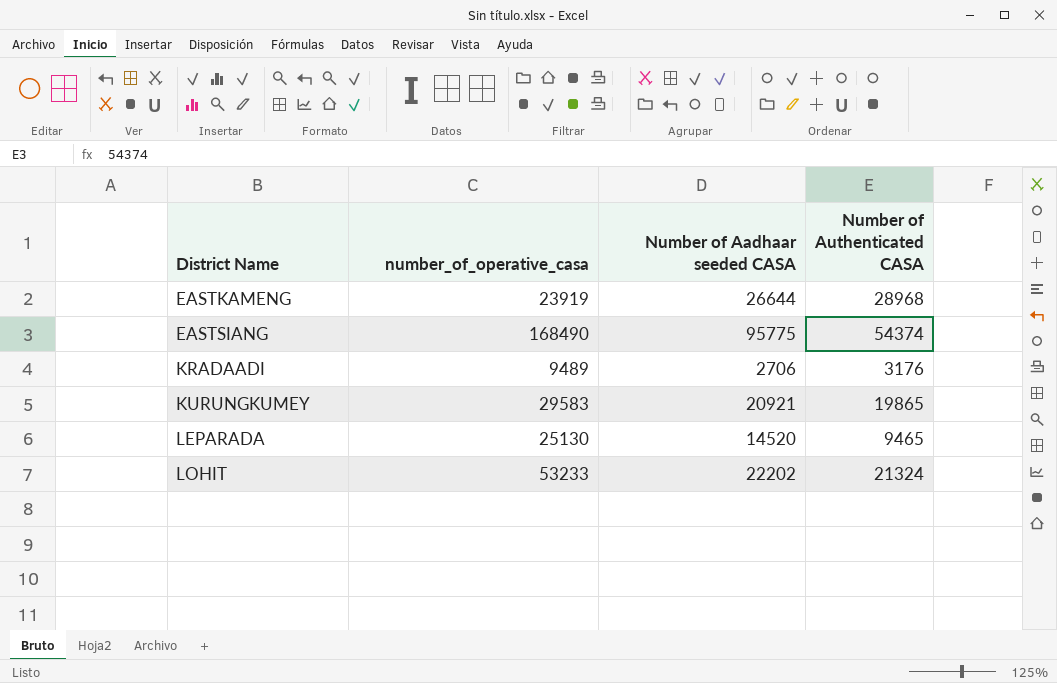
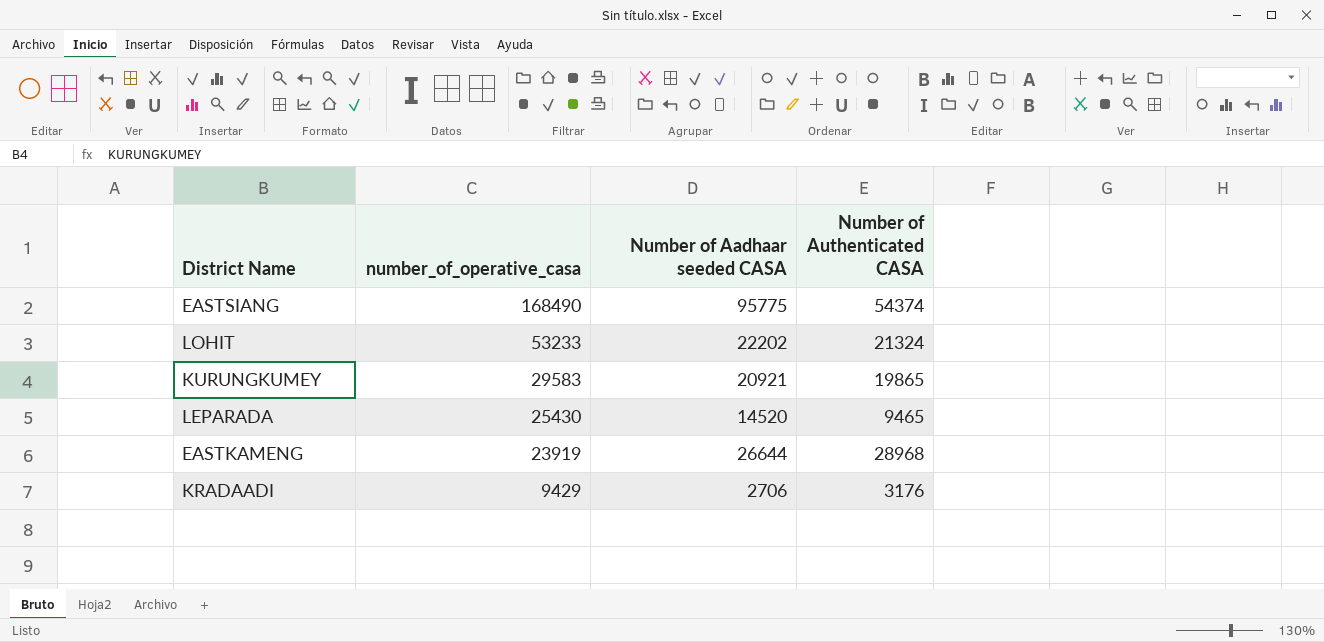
row order: District Name ascending -> number_of_operative_casa descending
LEPARADA | number_of_operative_casa: 25130 -> 25430
KRADAADI | number_of_operative_casa: 9489 -> 9429

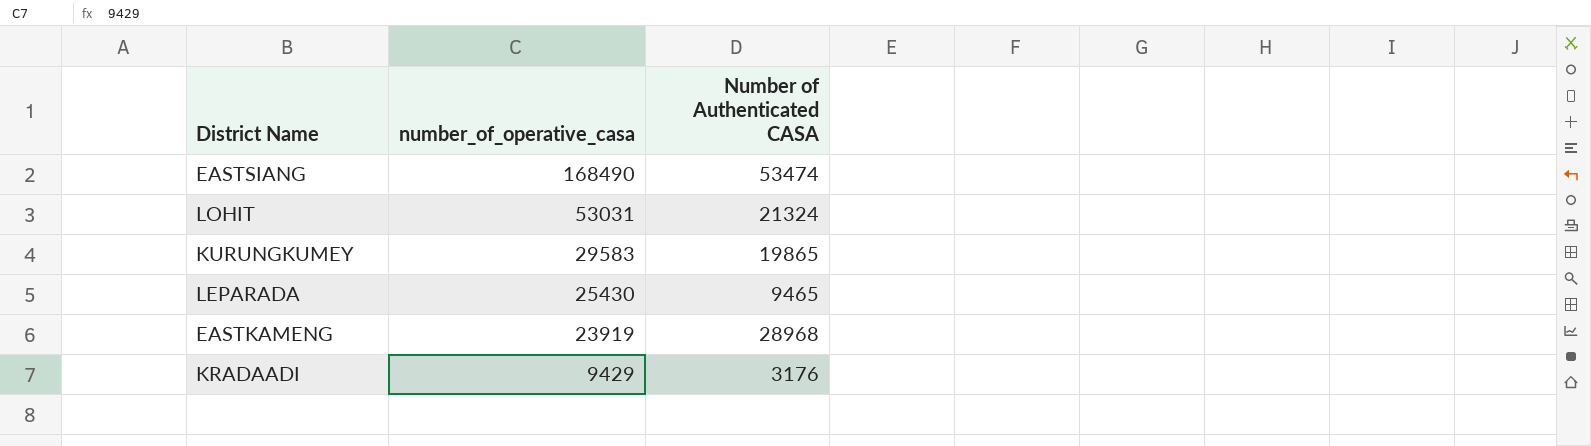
column Number of Aadhaar seeded CASA | position: 3 -> none
EASTSIANG | Number of Authenticated CASA: 54374 -> 53474
LOHIT | number_of_operative_casa: 53233 -> 53031

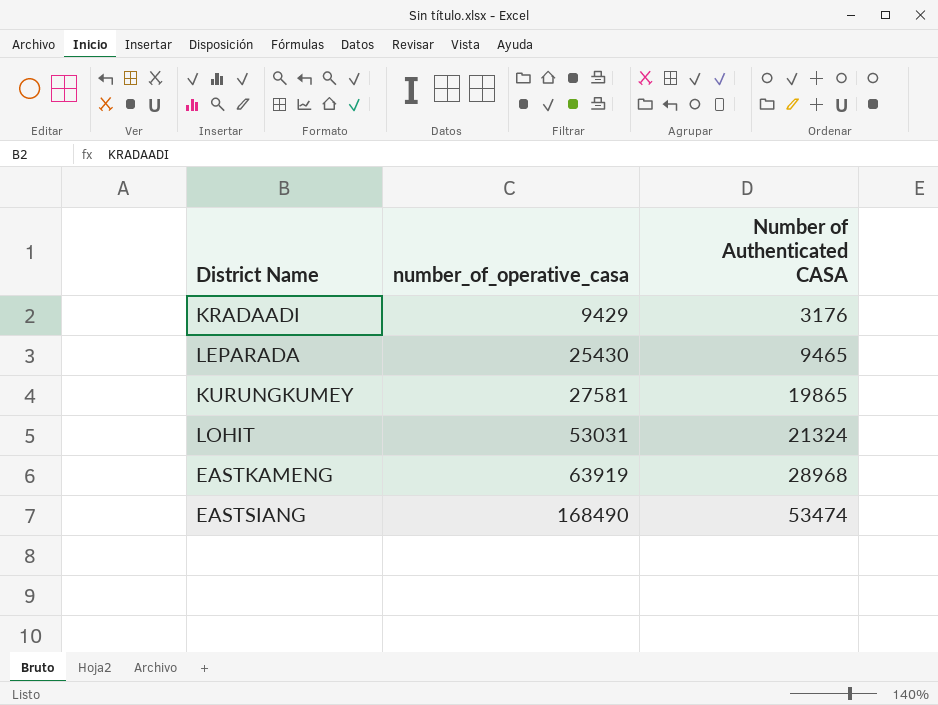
row order: number_of_operative_casa descending -> number_of_operative_casa ascending
KURUNGKUMEY | number_of_operative_casa: 29583 -> 27581
EASTKAMENG | number_of_operative_casa: 23919 -> 63919

